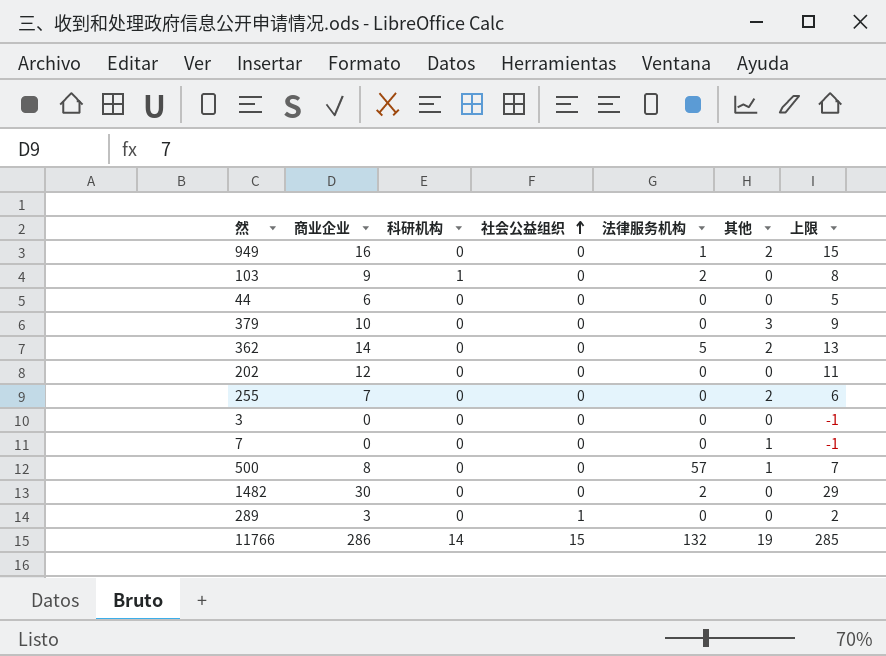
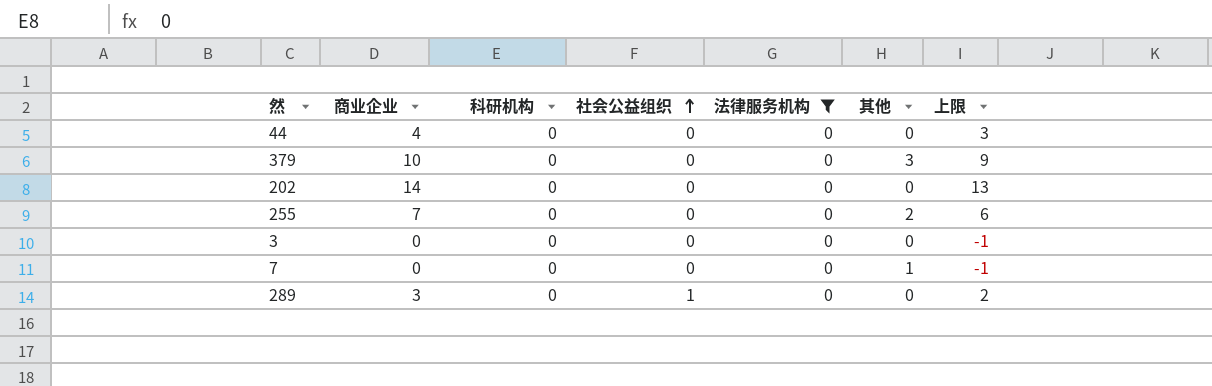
filter: none -> 法律服务机构 = 0
44 | 商业企业: 6 -> 4
44 | 上限: 5 -> 3
202 | 商业企业: 12 -> 14
202 | 上限: 11 -> 13

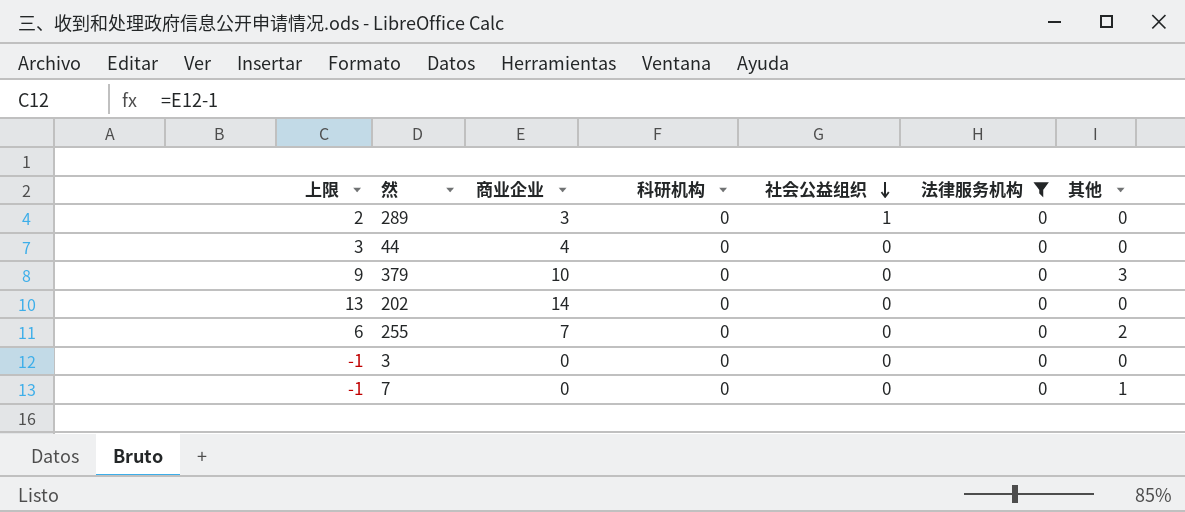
row order: 社会公益组织 ascending -> 社会公益组织 descending
column 上限 | position: 7 -> 1

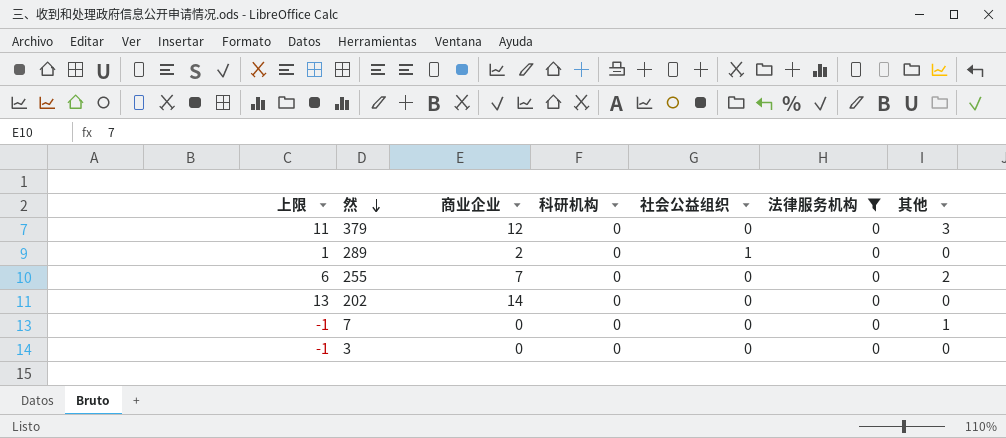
row order: 社会公益组织 descending -> 然 descending
row 44: 3 | 4 | 0 | 0 | 0 | 0 -> none
379 | 上限: 9 -> 11
379 | 商业企业: 10 -> 12
289 | 上限: 2 -> 1
289 | 商业企业: 3 -> 2

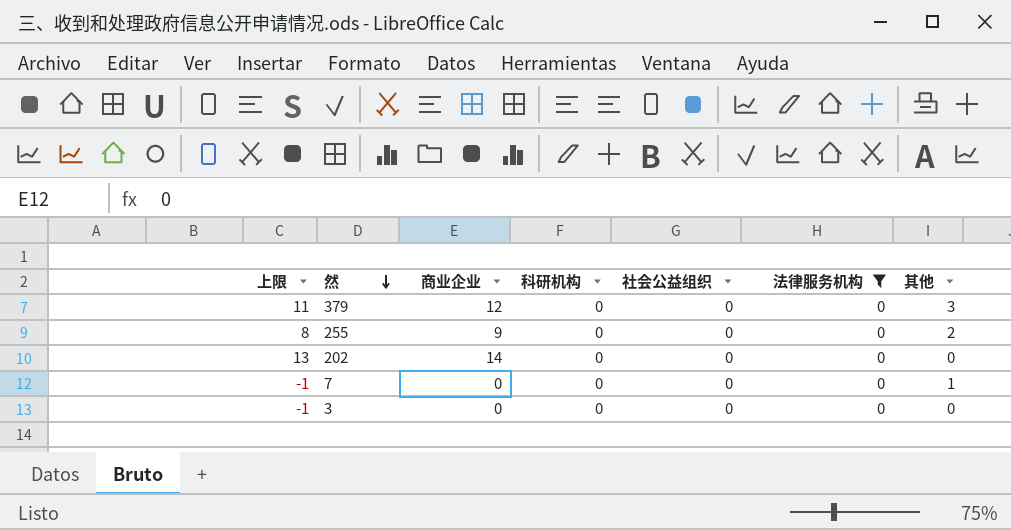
row 289: 1 | 2 | 0 | 1 | 0 | 0 -> none
255 | 上限: 6 -> 8
255 | 商业企业: 7 -> 9

